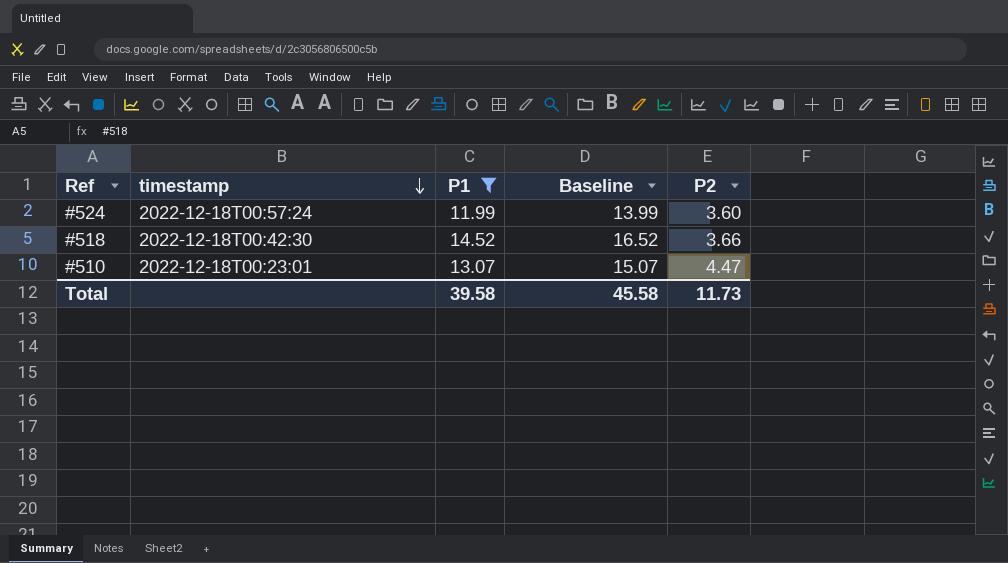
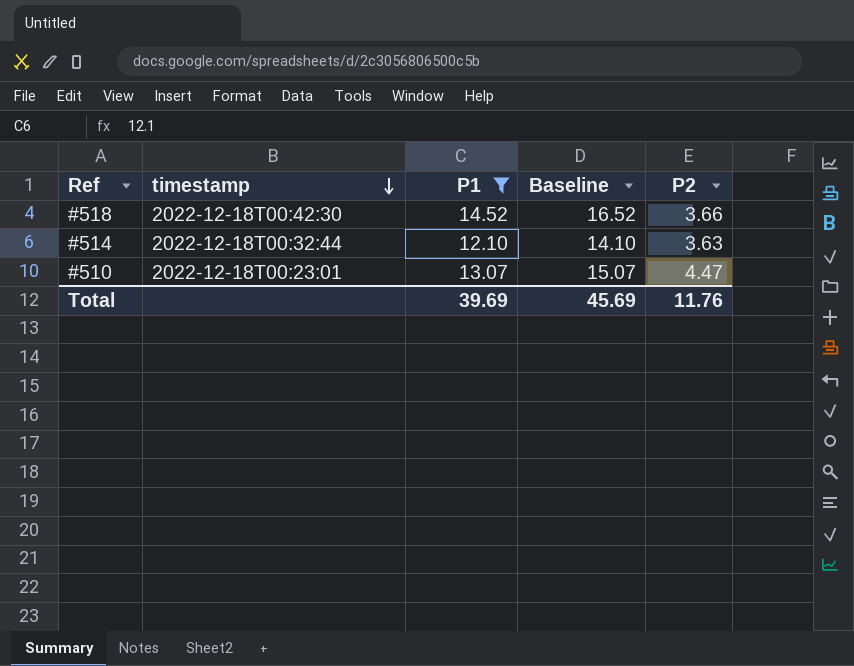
row #524: 2022-12-18T00:57:24 | 11.99 | 13.99 | 3.60 -> none
row #514: none -> 2022-12-18T00:32:44 | 12.10 | 14.10 | 3.63
Total | P1: 39.58 -> 39.69
Total | Baseline: 45.58 -> 45.69
Total | P2: 11.73 -> 11.76

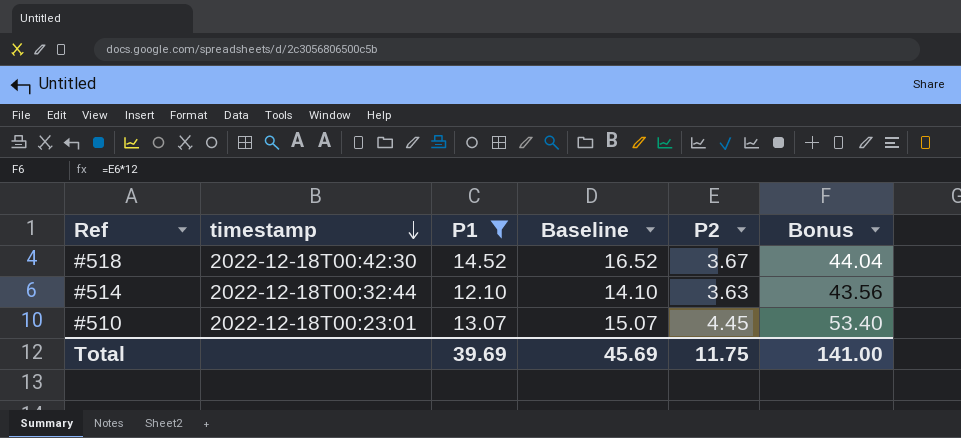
column Bonus | formula: none -> [P2] * 12
#518 | P2: 3.66 -> 3.67
#510 | P2: 4.47 -> 4.45
Total | P2: 11.76 -> 11.75

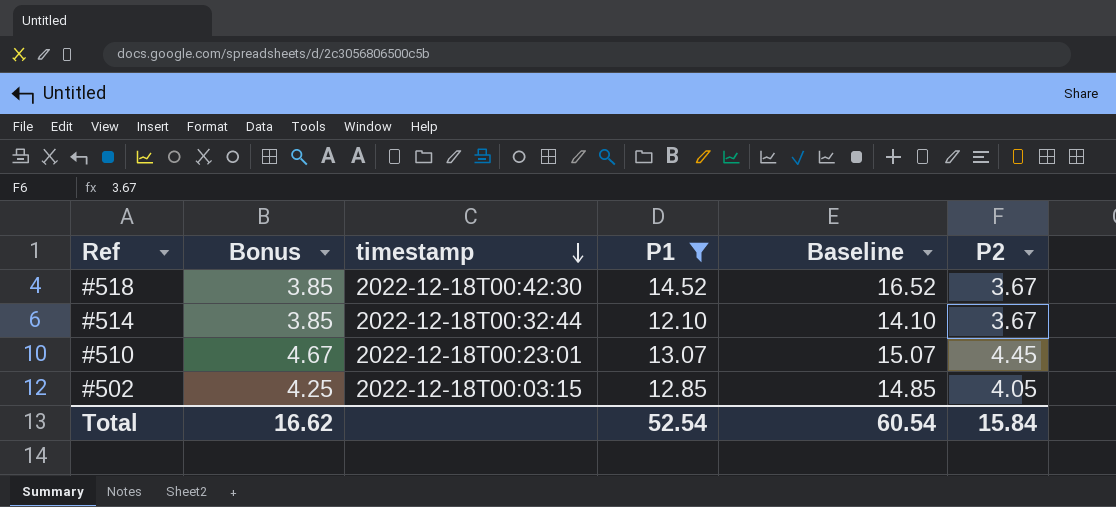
column Bonus | formula: [P2] * 12 -> [P2] * 1.05
column Bonus | position: 6 -> 2
#514 | P2: 3.63 -> 3.67
row #502: none -> 4.25 | 2022-12-18T00:03:15 | 12.85 | 14.85 | 4.05
Total | Bonus: 141.00 -> 16.62
Total | P1: 39.69 -> 52.54
Total | Baseline: 45.69 -> 60.54
Total | P2: 11.75 -> 15.84

